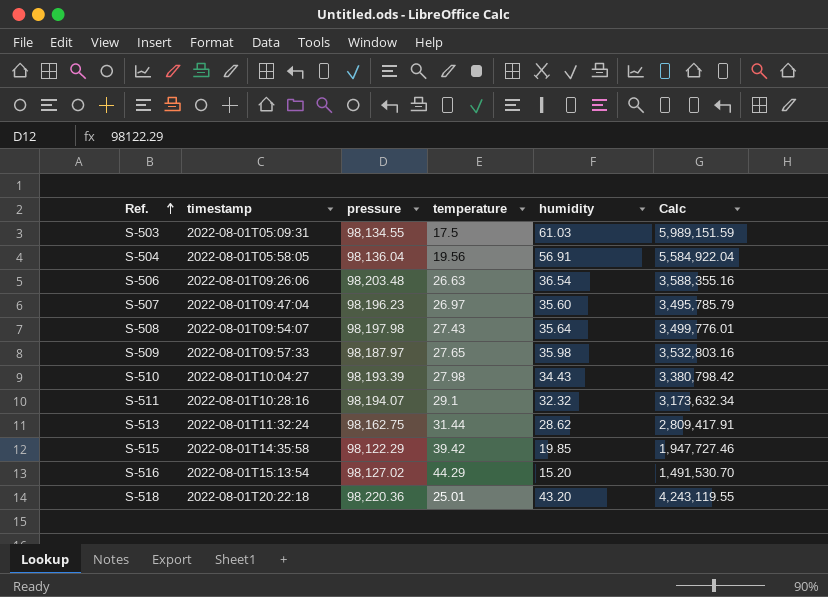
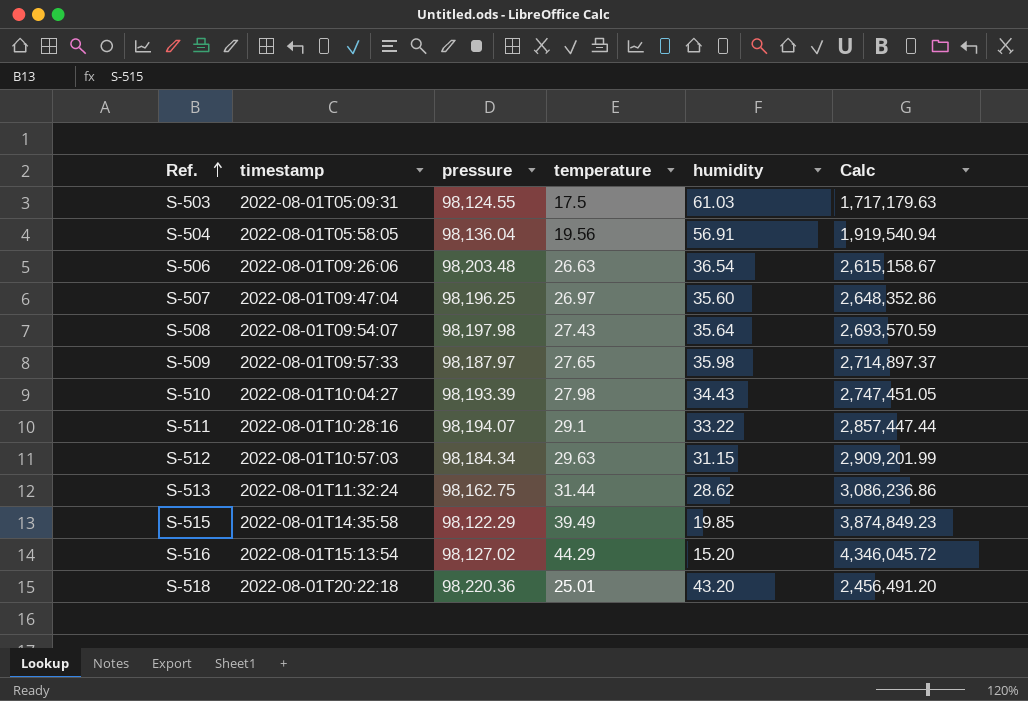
column Calc | formula: [pressure] * [humidity] -> [pressure] * [temperature]
S-503 | pressure: 98,134.55 -> 98,124.55
S-507 | pressure: 98,196.23 -> 98,196.25
S-511 | humidity: 32.32 -> 33.22
row S-512: none -> 2022-08-01T10:57:03 | 98,184.34 | 29.63 | 31.15 | 2,909,201.99
S-515 | temperature: 39.42 -> 39.49

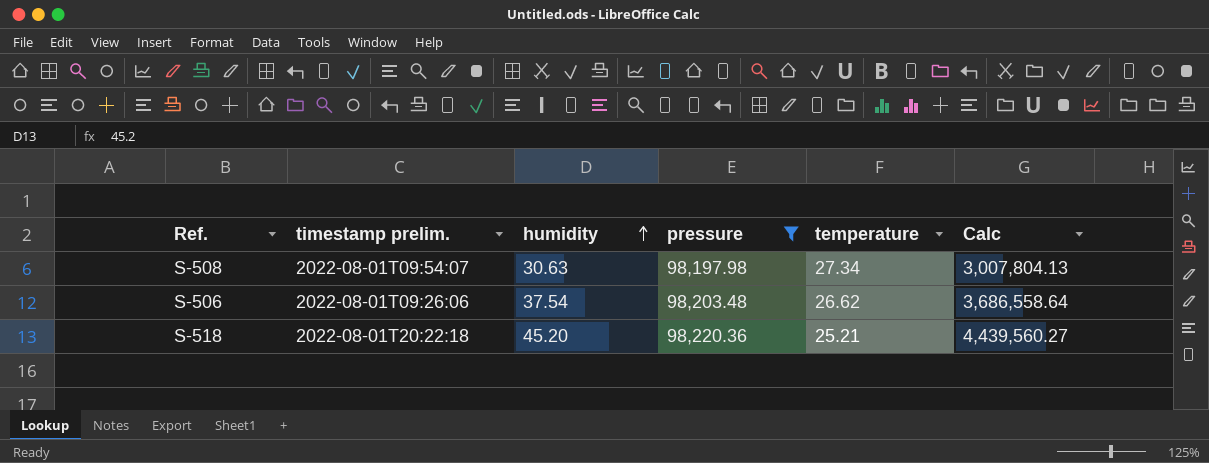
filter: none -> pressure >= 98,197.98
row order: Ref. ascending -> humidity ascending
column name: timestamp -> timestamp prelim.
column humidity | position: 5 -> 3
column Calc | formula: [pressure] * [temperature] -> [humidity] * [pressure]
S-508 | humidity: 35.64 -> 30.63
S-508 | temperature: 27.43 -> 27.34
S-506 | humidity: 36.54 -> 37.54
S-506 | temperature: 26.63 -> 26.62
S-518 | humidity: 43.20 -> 45.20
S-518 | temperature: 25.01 -> 25.21

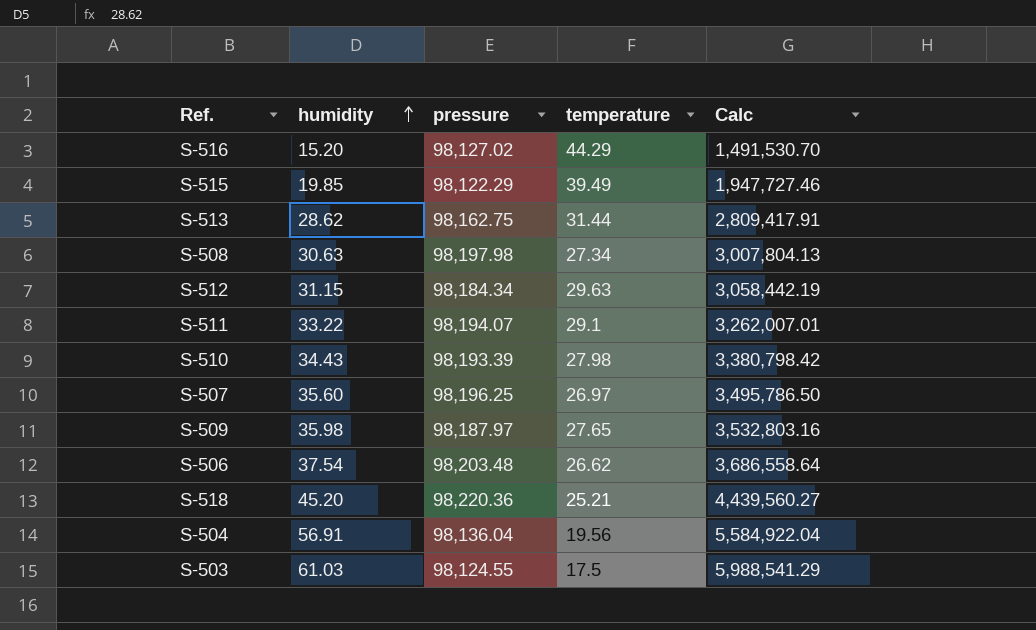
filter: pressure >= 98,197.98 -> none
column timestamp prelim. | position: 2 -> none

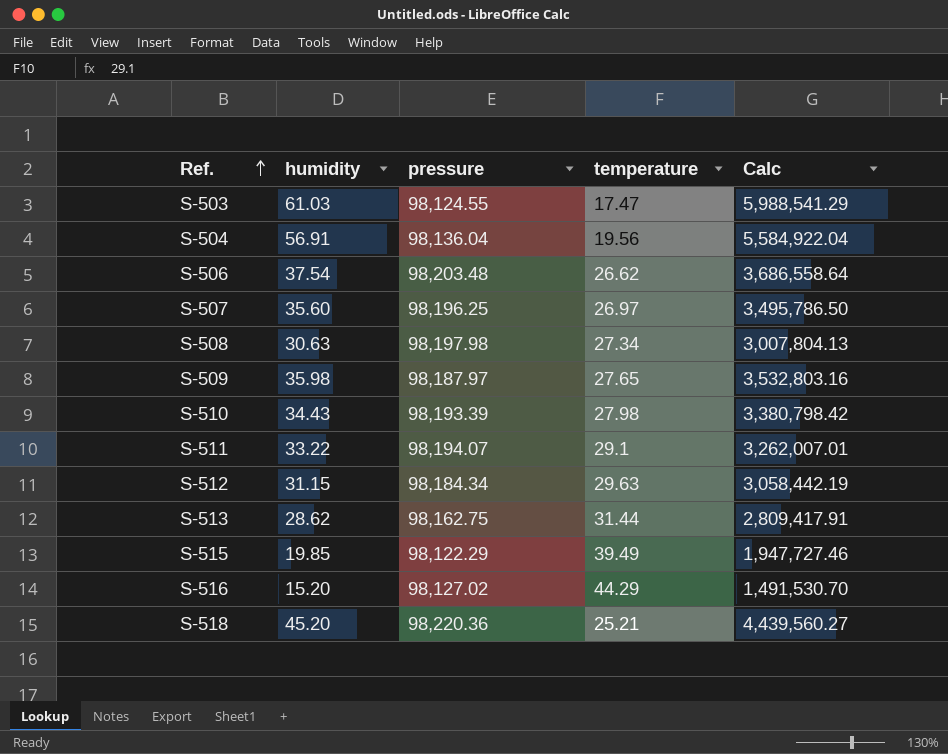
row order: humidity ascending -> Ref. ascending
S-503 | temperature: 17.5 -> 17.47

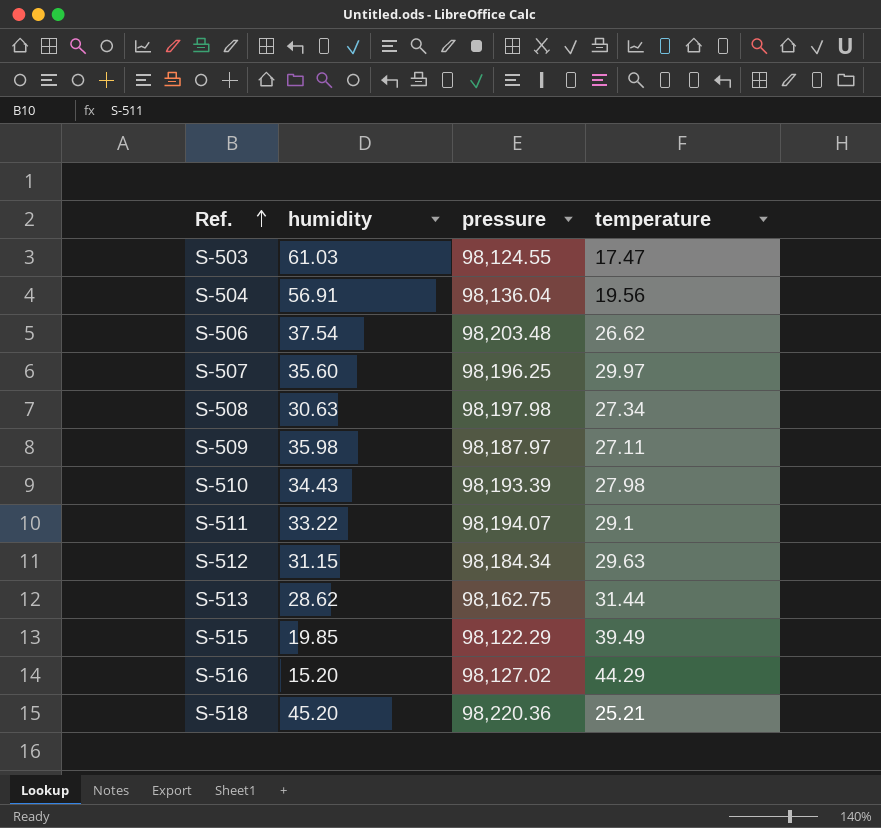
column Calc | formula: [humidity] * [pressure] -> none
S-507 | temperature: 26.97 -> 29.97
S-509 | temperature: 27.65 -> 27.11

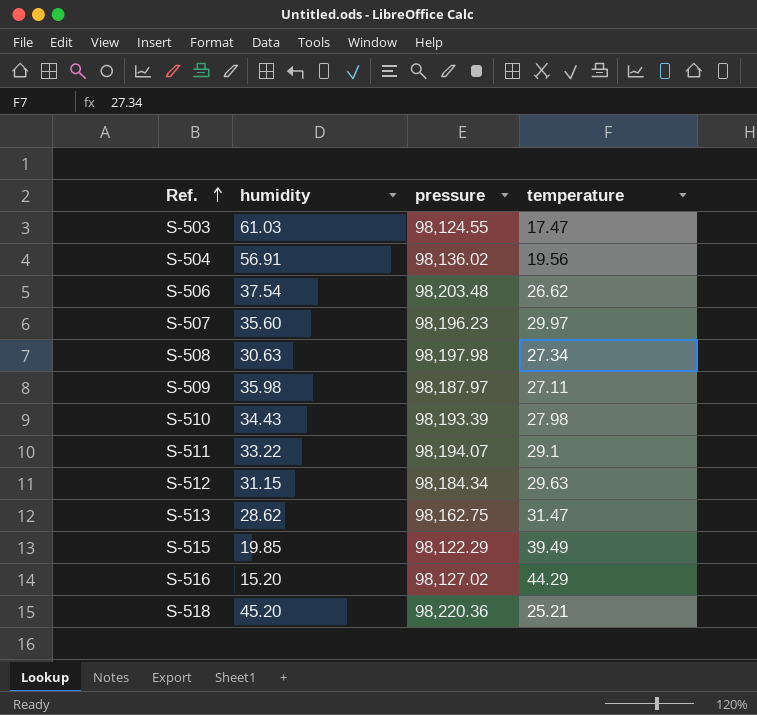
S-504 | pressure: 98,136.04 -> 98,136.02
S-507 | pressure: 98,196.25 -> 98,196.23
S-513 | temperature: 31.44 -> 31.47

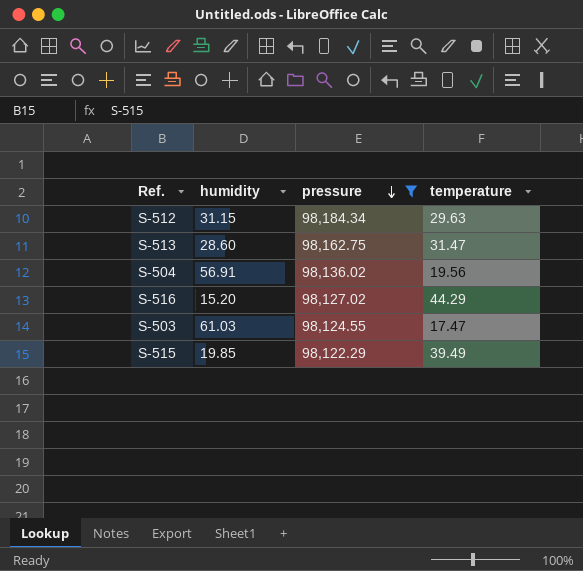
filter: none -> pressure <= 98,184.34
row order: Ref. ascending -> pressure descending
S-513 | humidity: 28.62 -> 28.60

